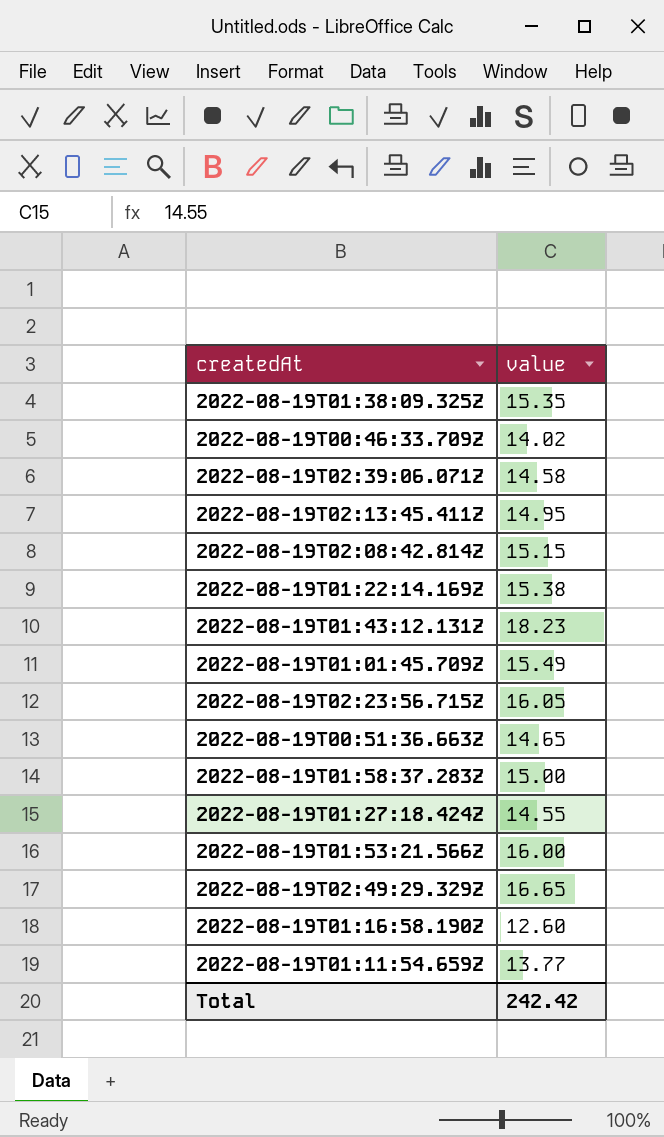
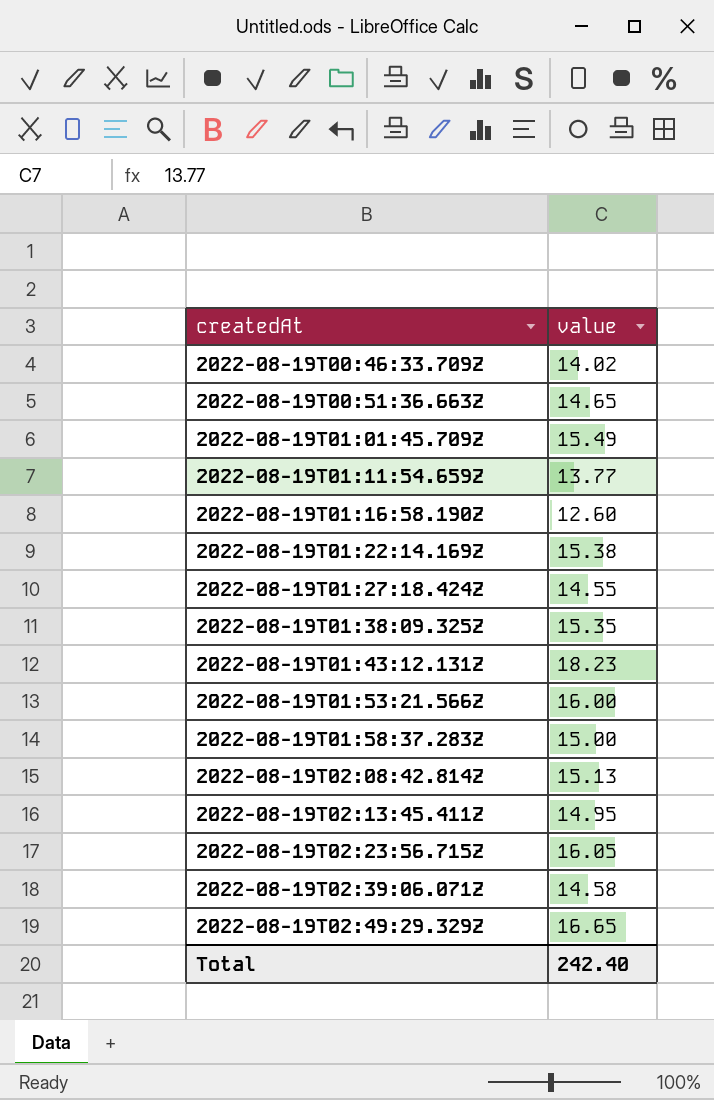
row order: none -> createdAt ascending
2022-08-19T02:08:42.814Z | value: 15.15 -> 15.13
Total | value: 242.42 -> 242.40

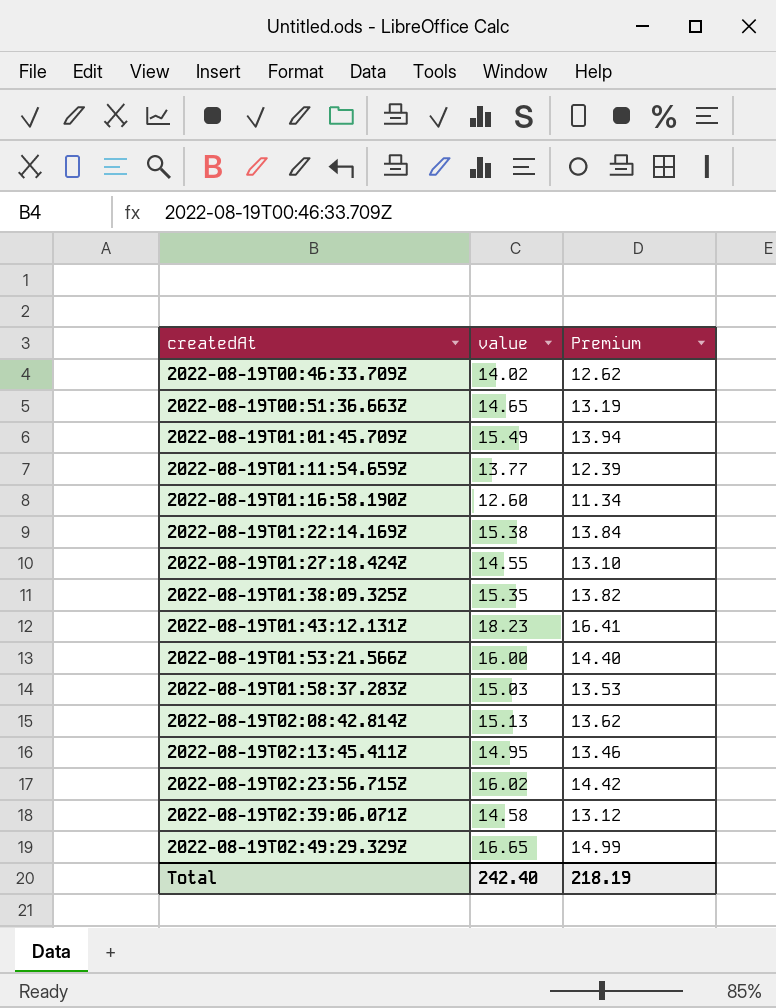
column Premium | formula: none -> [value] * 0.9
2022-08-19T01:58:37.283Z | value: 15.00 -> 15.03
2022-08-19T02:23:56.715Z | value: 16.05 -> 16.02

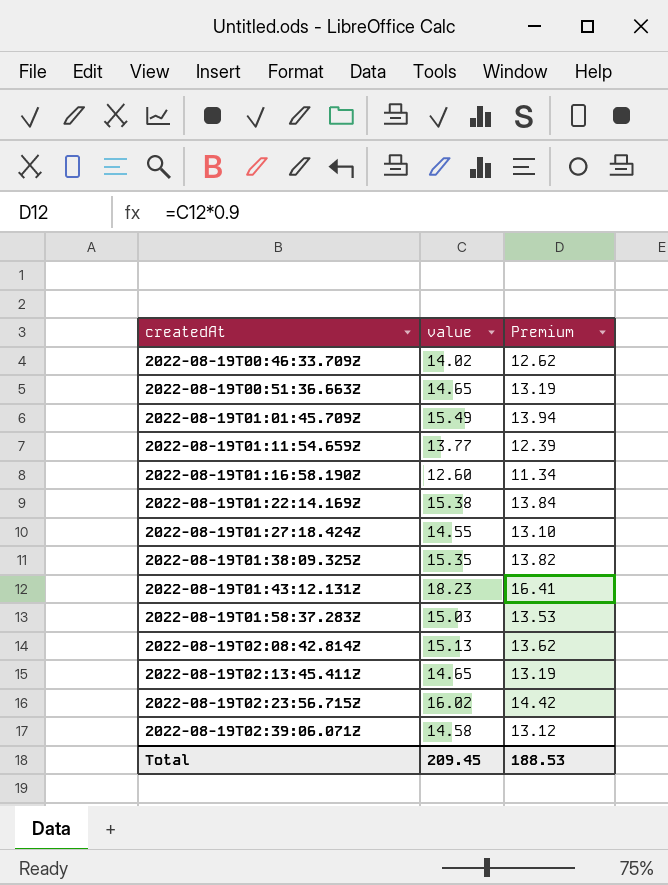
row 2022-08-19T01:53:21.566Z: 16.00 | 14.40 -> none
row 2022-08-19T02:49:29.329Z: 16.65 | 14.99 -> none
2022-08-19T02:13:45.411Z | value: 14.95 -> 14.65
2022-08-19T02:13:45.411Z | Premium: 13.46 -> 13.19
Total | value: 242.40 -> 209.45
Total | Premium: 218.19 -> 188.53

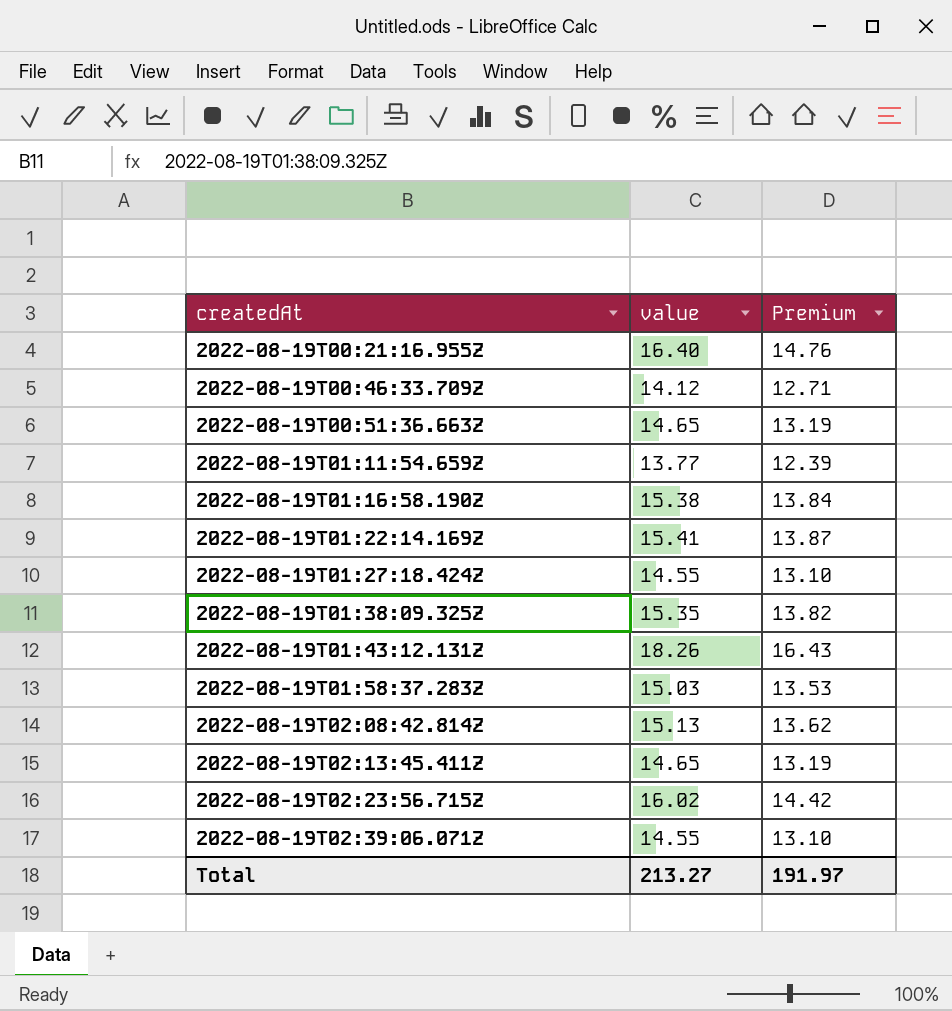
row 2022-08-19T01:01:45.709Z: 15.49 | 13.94 -> none
row 2022-08-19T00:21:16.955Z: none -> 16.40 | 14.76
2022-08-19T00:46:33.709Z | value: 14.02 -> 14.12
2022-08-19T00:46:33.709Z | Premium: 12.62 -> 12.71
2022-08-19T01:16:58.190Z | value: 12.60 -> 15.38
2022-08-19T01:16:58.190Z | Premium: 11.34 -> 13.84
2022-08-19T01:22:14.169Z | value: 15.38 -> 15.41
2022-08-19T01:22:14.169Z | Premium: 13.84 -> 13.87
2022-08-19T01:43:12.131Z | value: 18.23 -> 18.26
2022-08-19T01:43:12.131Z | Premium: 16.41 -> 16.43
2022-08-19T02:39:06.071Z | value: 14.58 -> 14.55
2022-08-19T02:39:06.071Z | Premium: 13.12 -> 13.10
Total | value: 209.45 -> 213.27
Total | Premium: 188.53 -> 191.97

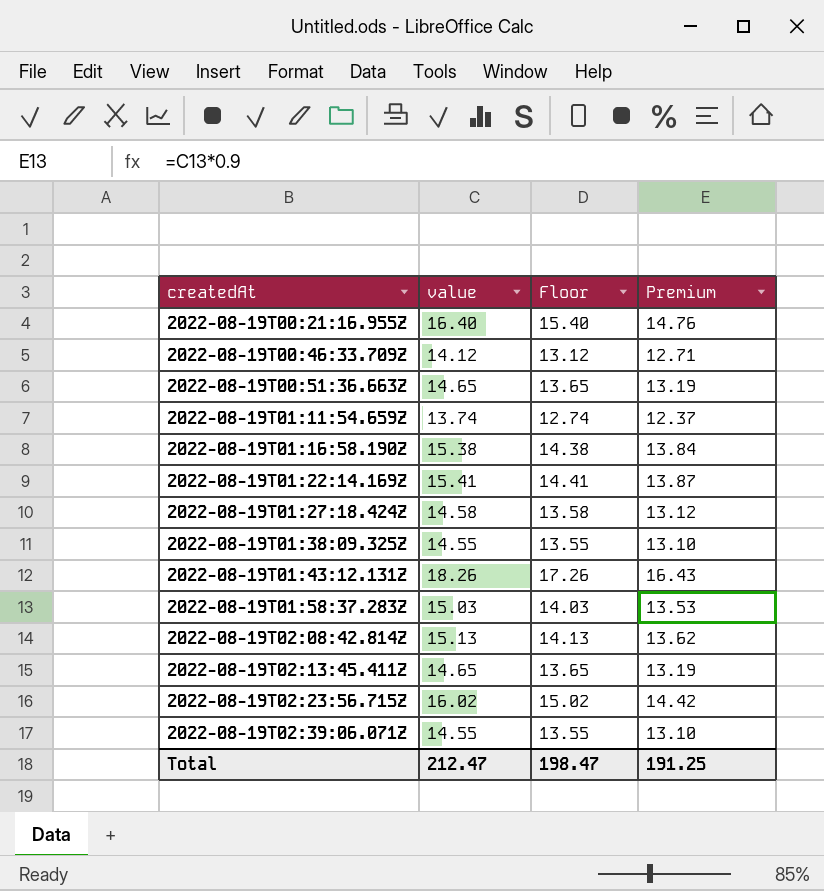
column Floor | formula: none -> [value] - 1
2022-08-19T01:11:54.659Z | value: 13.77 -> 13.74
2022-08-19T01:11:54.659Z | Premium: 12.39 -> 12.37
2022-08-19T01:27:18.424Z | value: 14.55 -> 14.58
2022-08-19T01:27:18.424Z | Premium: 13.10 -> 13.12
2022-08-19T01:38:09.325Z | value: 15.35 -> 14.55
2022-08-19T01:38:09.325Z | Premium: 13.82 -> 13.10
Total | value: 213.27 -> 212.47
Total | Premium: 191.97 -> 191.25

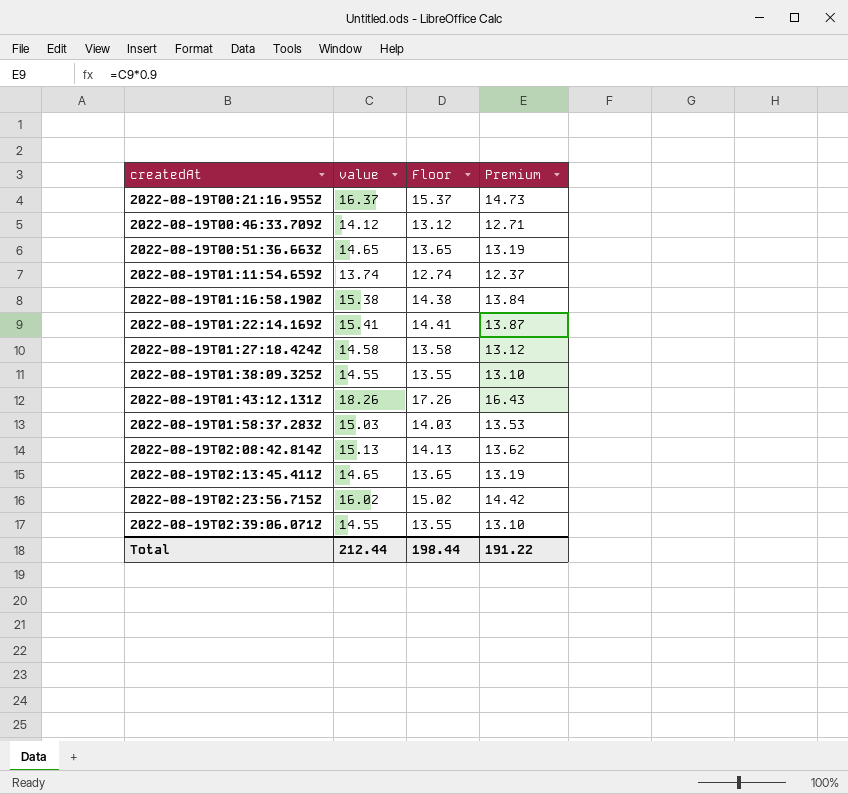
2022-08-19T00:21:16.955Z | value: 16.40 -> 16.37
2022-08-19T00:21:16.955Z | Floor: 15.40 -> 15.37
2022-08-19T00:21:16.955Z | Premium: 14.76 -> 14.73
Total | value: 212.47 -> 212.44
Total | Floor: 198.47 -> 198.44
Total | Premium: 191.25 -> 191.22

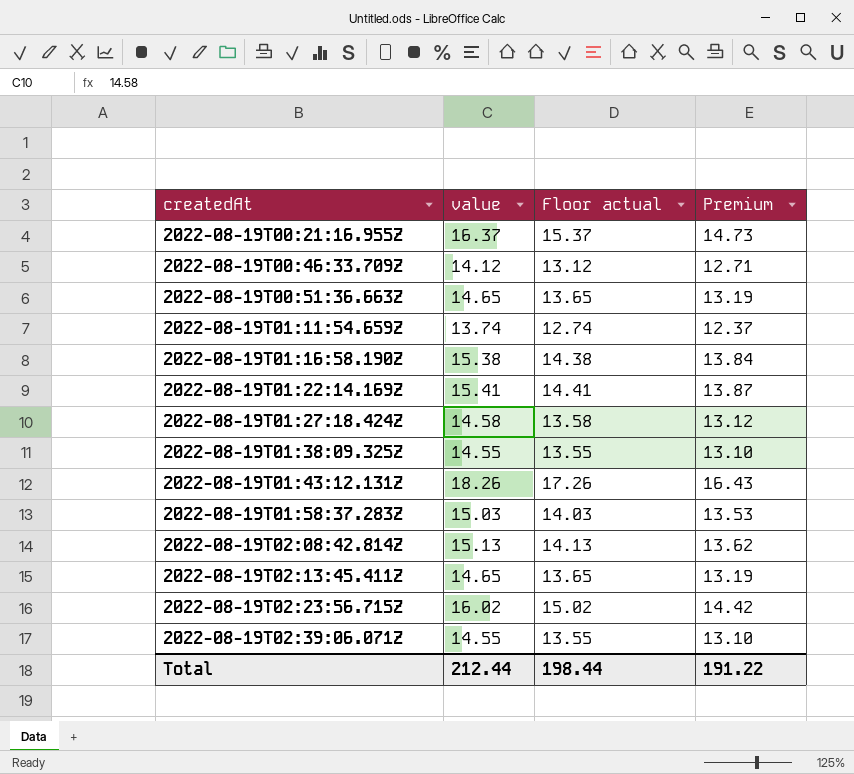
column name: Floor -> Floor actual

